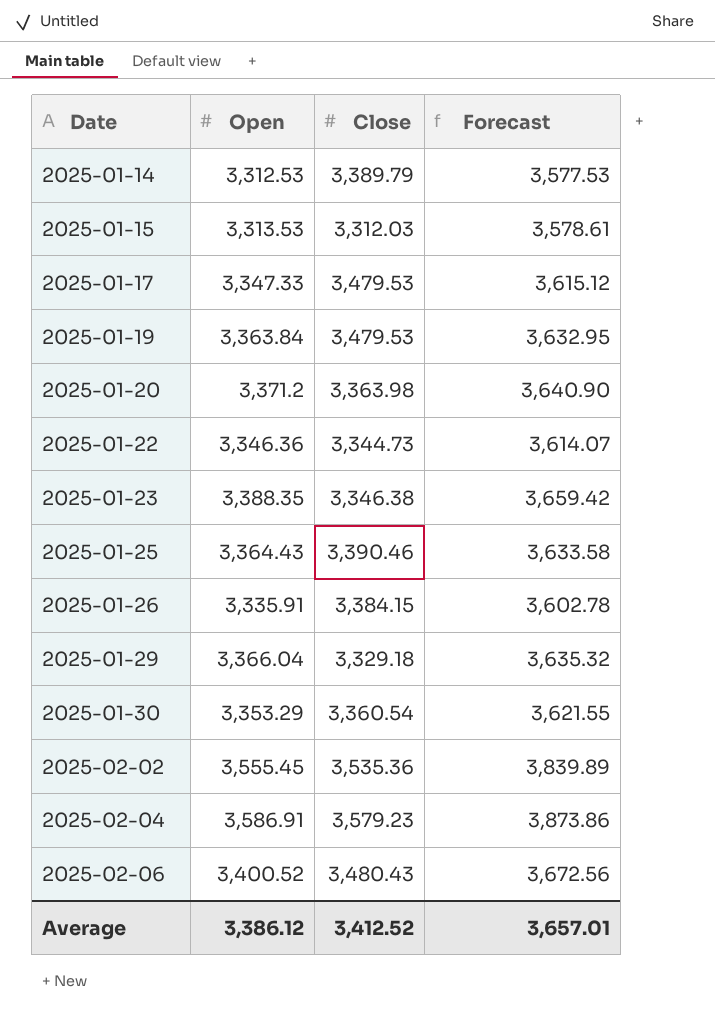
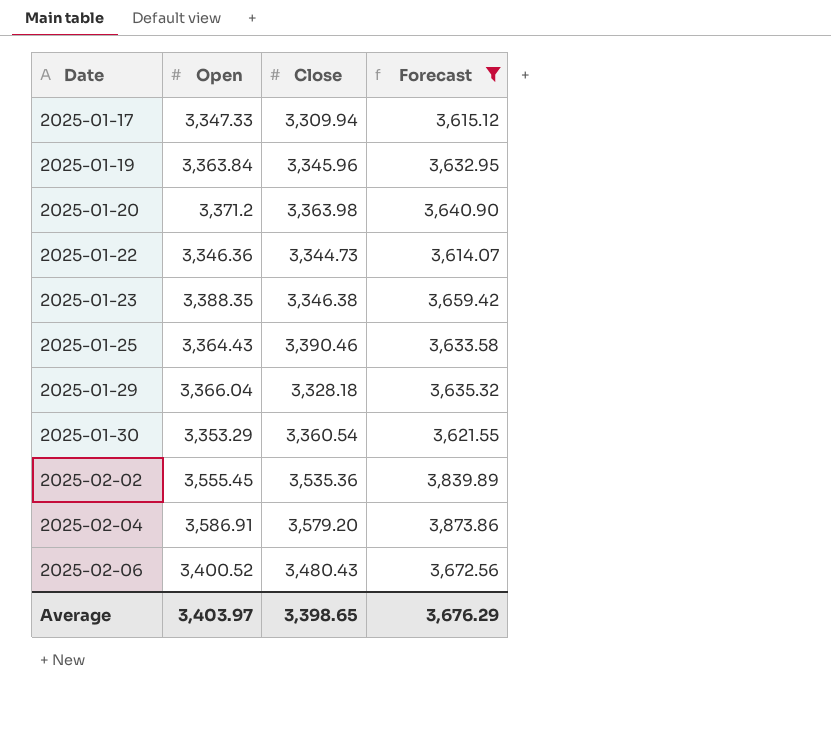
filter: none -> Forecast >= 3,614.07
2025-01-17 | Close: 3,479.53 -> 3,309.94
2025-01-19 | Close: 3,479.53 -> 3,345.96
2025-01-29 | Close: 3,329.18 -> 3,328.18
2025-02-04 | Close: 3,579.23 -> 3,579.20
Average | Open: 3,386.12 -> 3,403.97
Average | Close: 3,412.52 -> 3,398.65
Average | Forecast: 3,657.01 -> 3,676.29

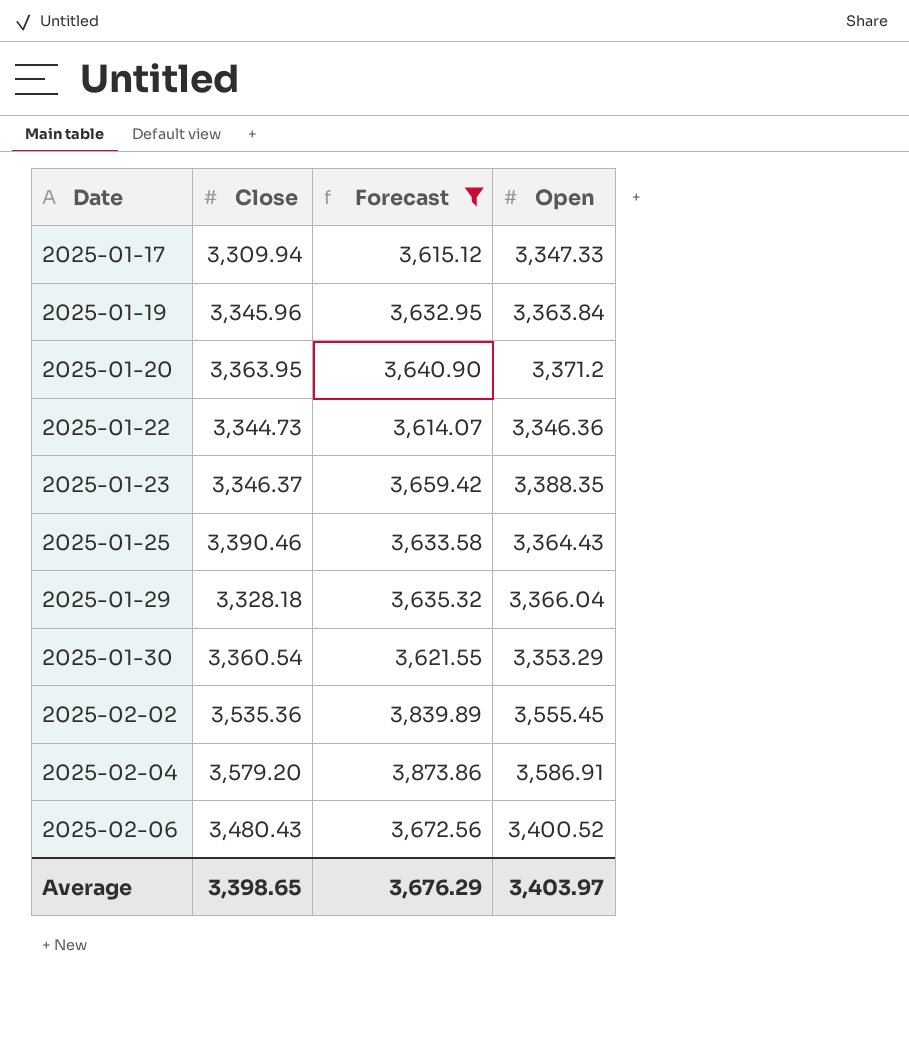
column Open | position: 2 -> 4
2025-01-20 | Close: 3,363.98 -> 3,363.95
2025-01-23 | Close: 3,346.38 -> 3,346.37

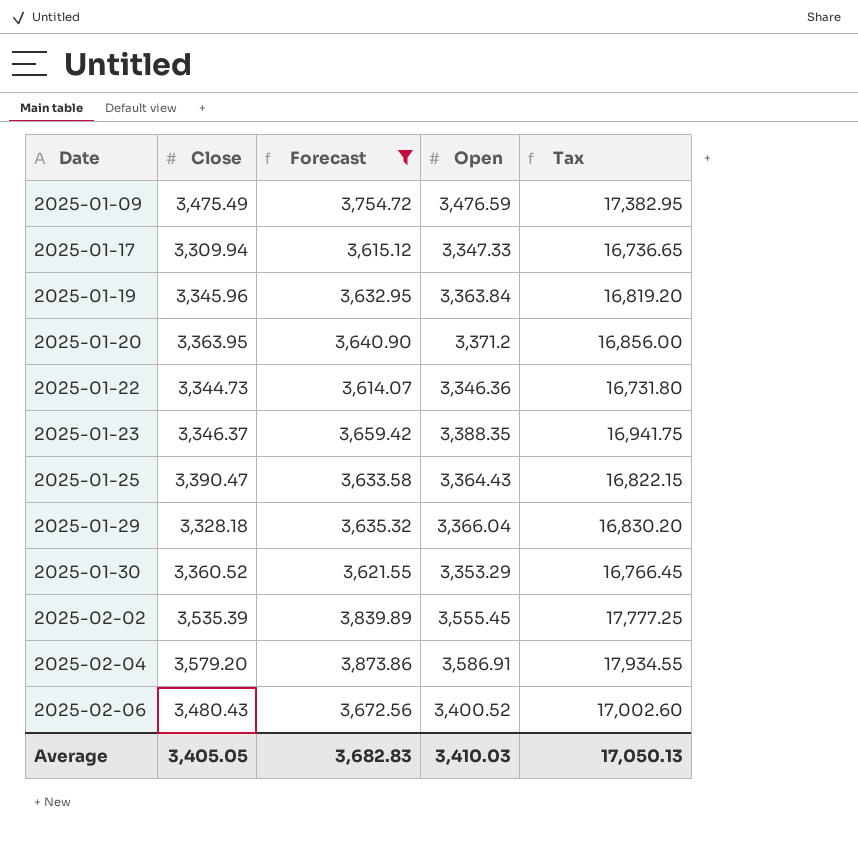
column Tax | formula: none -> [Open] * 5
row 2025-01-09: none -> 3,475.49 | 3,754.72 | 3,476.59 | 17,382.95
2025-01-25 | Close: 3,390.46 -> 3,390.47
2025-01-30 | Close: 3,360.54 -> 3,360.52
2025-02-02 | Close: 3,535.36 -> 3,535.39
Average | Close: 3,398.65 -> 3,405.05
Average | Forecast: 3,676.29 -> 3,682.83
Average | Open: 3,403.97 -> 3,410.03

